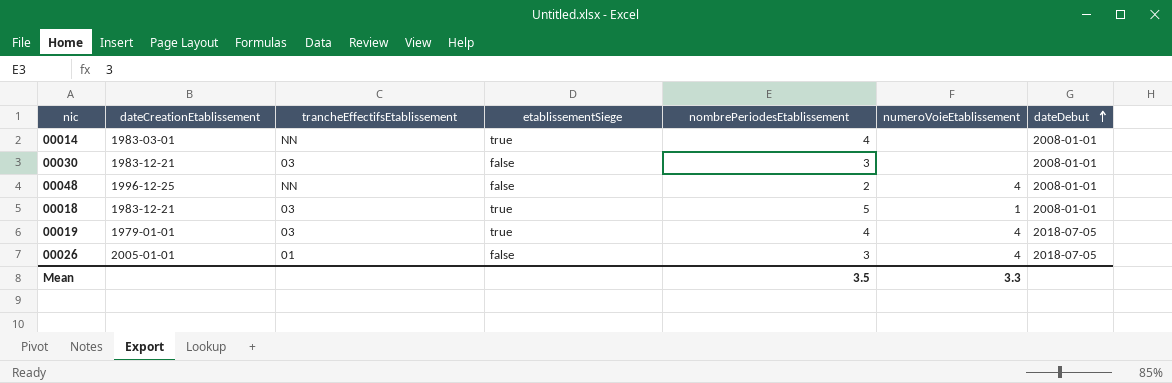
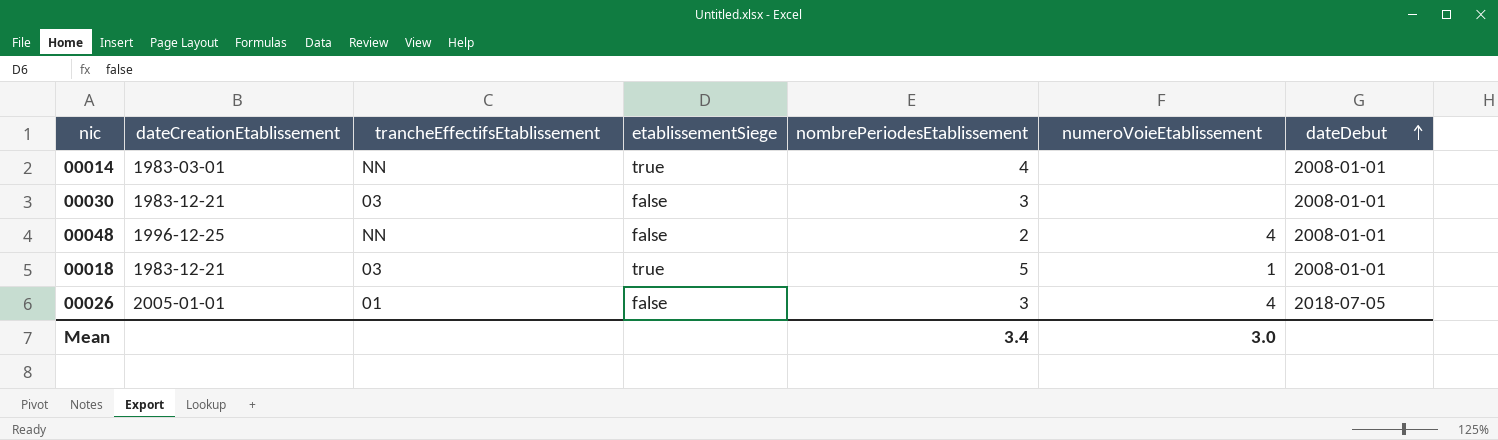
row 00019: 1979-01-01 | 03 | true | 4 | 4 | 2018-07-05 -> none
Mean | nombrePeriodesEtablissement: 3.5 -> 3.4
Mean | numeroVoieEtablissement: 3.3 -> 3.0

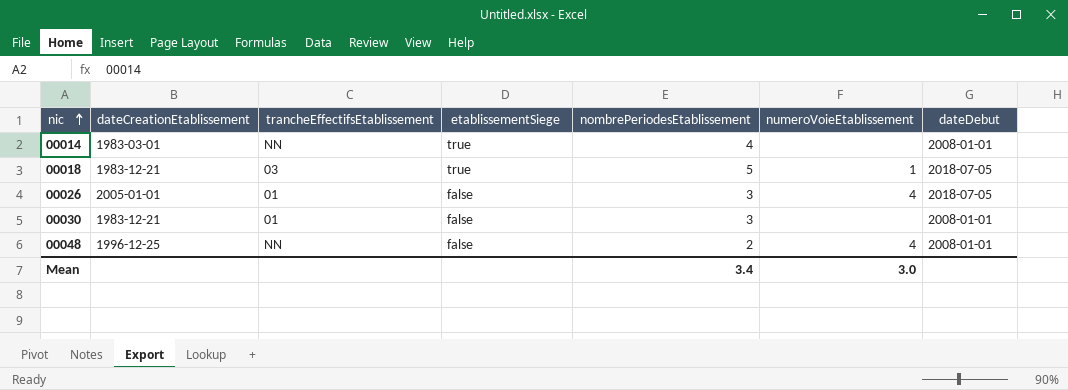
row order: dateDebut ascending -> nic ascending
00018 | dateDebut: 2008-01-01 -> 2018-07-05
00030 | trancheEffectifsEtablissement: 03 -> 01

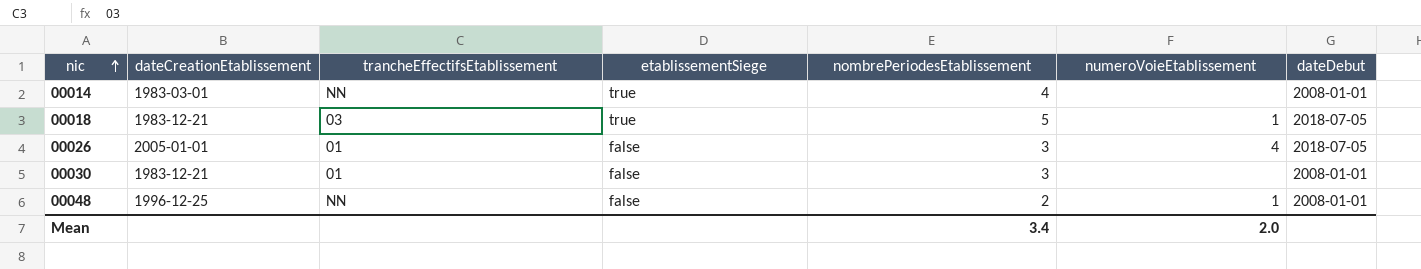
00048 | numeroVoieEtablissement: 4 -> 1
Mean | numeroVoieEtablissement: 3.0 -> 2.0

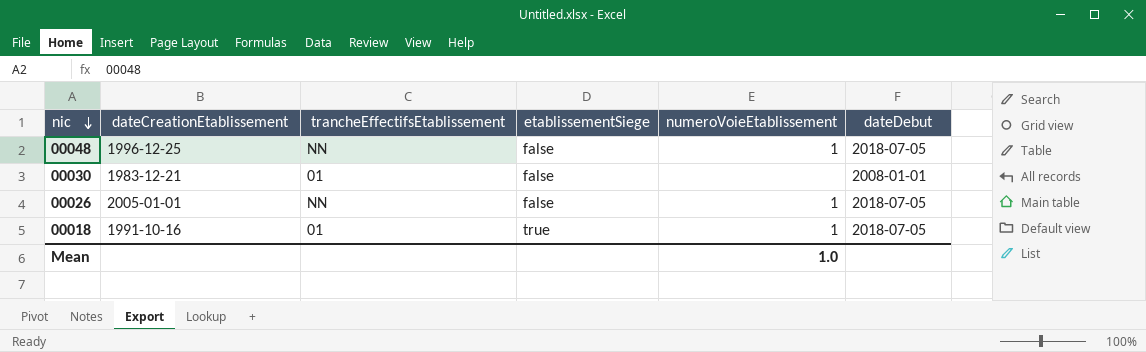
row order: nic ascending -> nic descending
column nombrePeriodesEtablissement | position: 5 -> none
row 00014: 1983-03-01 | NN | true | 4 | none | 2008-01-01 -> none
00048 | dateDebut: 2008-01-01 -> 2018-07-05
00026 | trancheEffectifsEtablissement: 01 -> NN
00026 | numeroVoieEtablissement: 4 -> 1
00018 | dateCreationEtablissement: 1983-12-21 -> 1991-10-16
00018 | trancheEffectifsEtablissement: 03 -> 01
Mean | numeroVoieEtablissement: 2.0 -> 1.0

